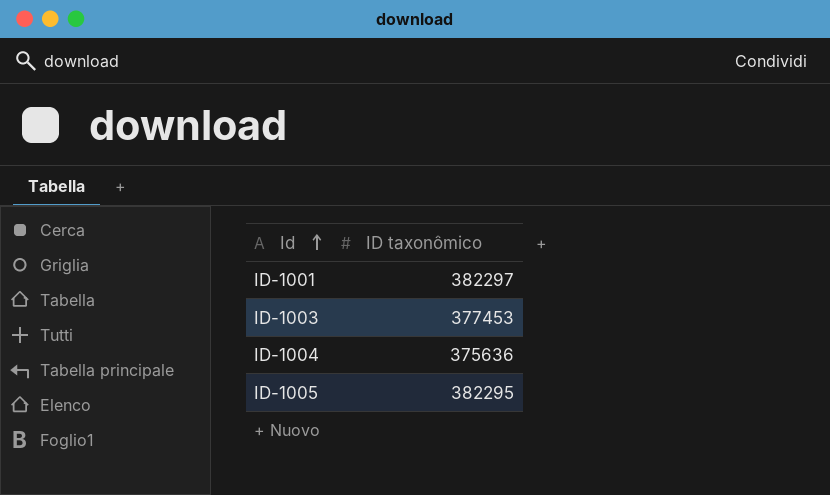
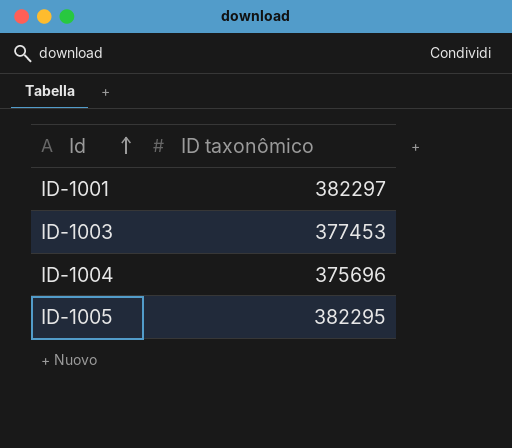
ID-1004 | ID taxonômico: 375636 -> 375696

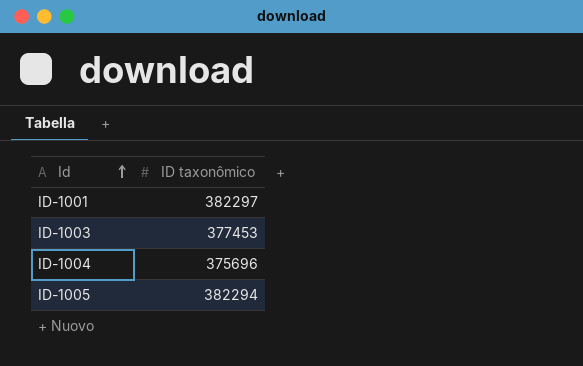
ID-1005 | ID taxonômico: 382295 -> 382294

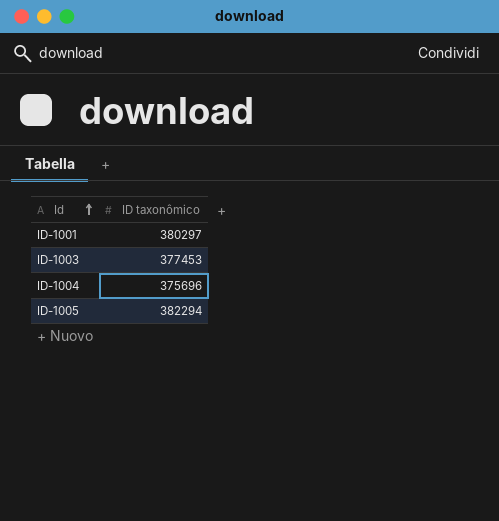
ID-1001 | ID taxonômico: 382297 -> 380297

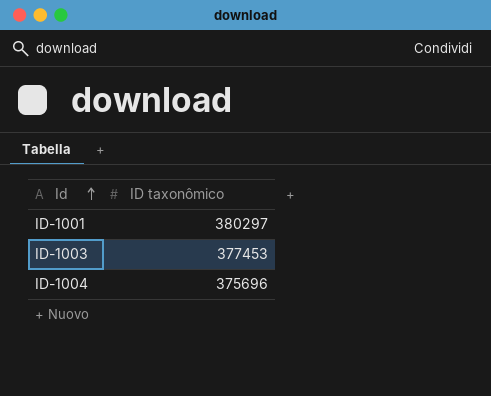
row ID-1005: 382294 -> none

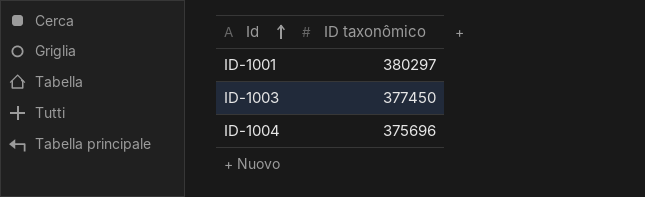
ID-1003 | ID taxonômico: 377453 -> 377450

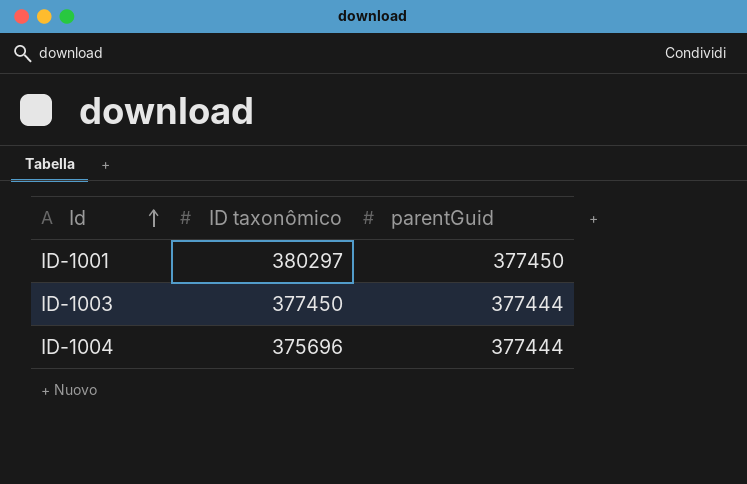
column parentGuid | position: none -> 3

